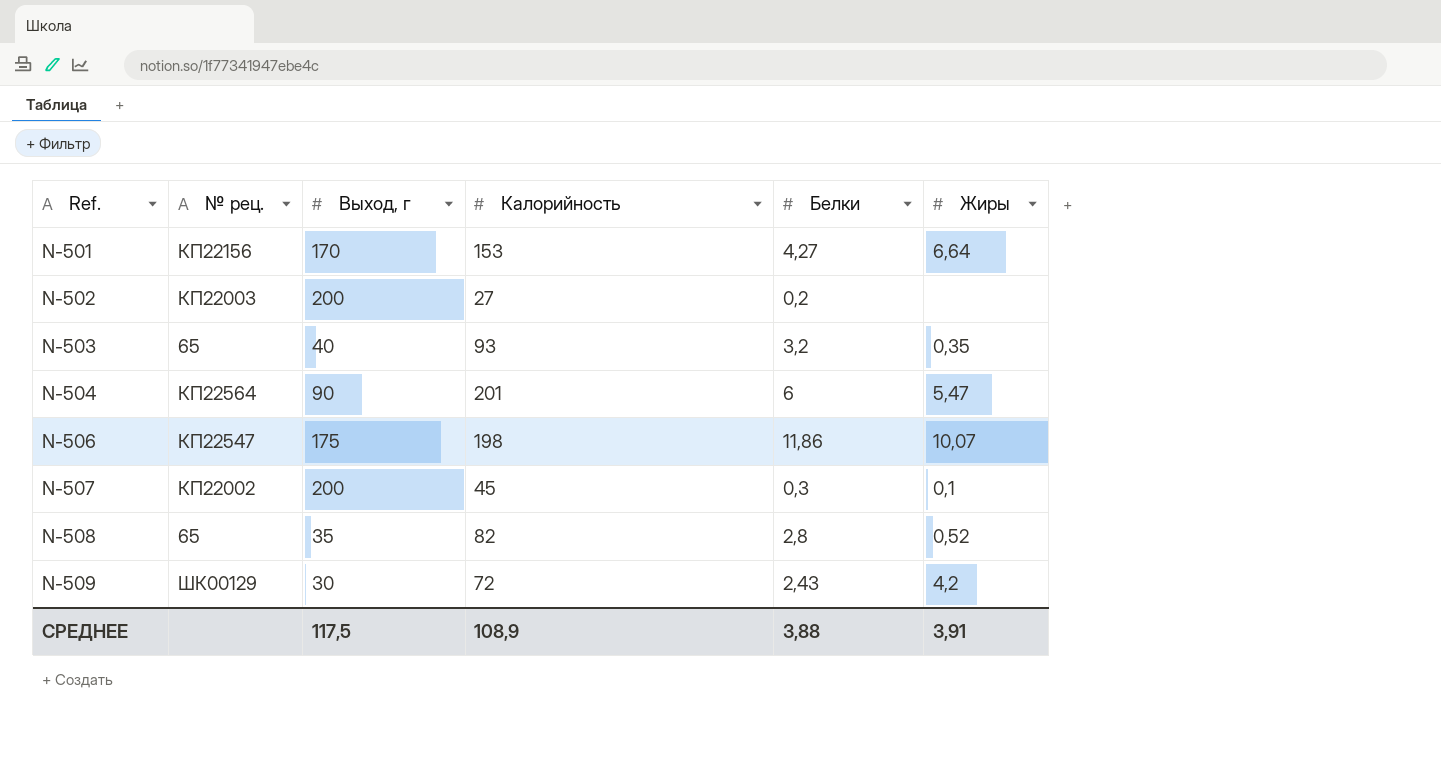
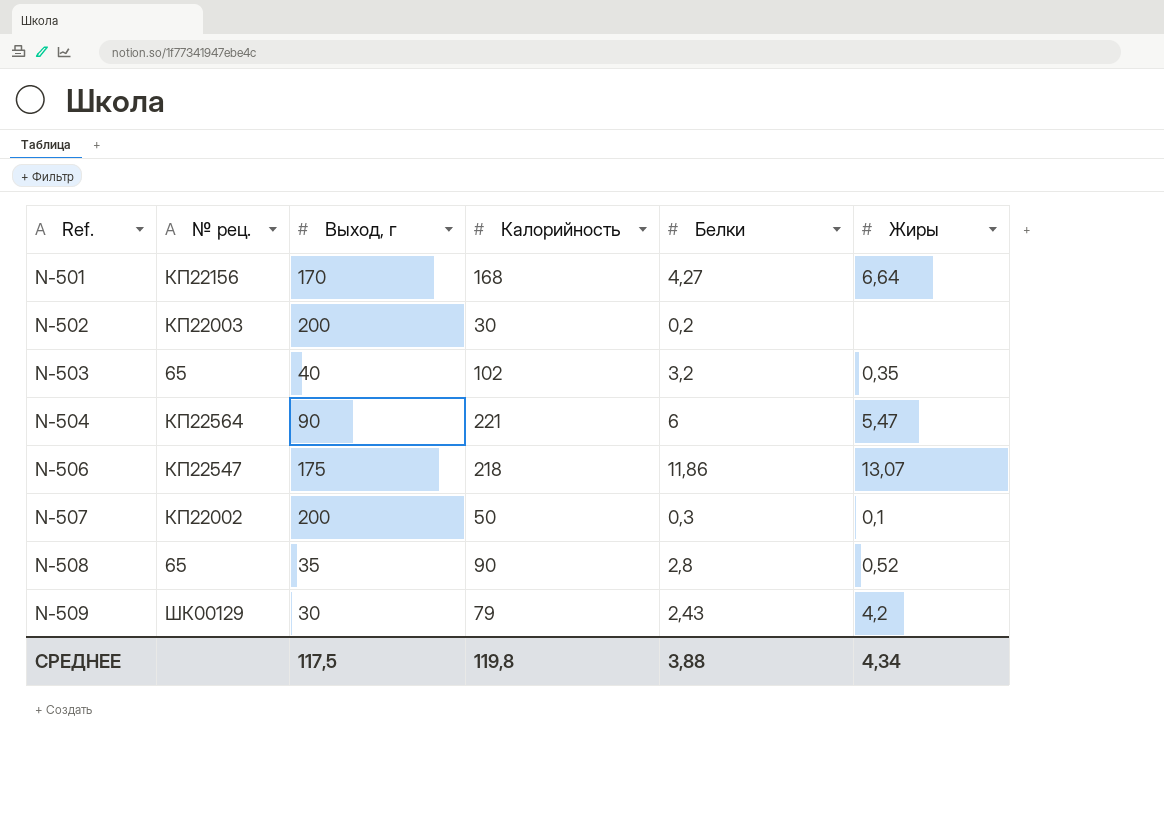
N-501 | Калорийность: 153 -> 168
N-502 | Калорийность: 27 -> 30
N-503 | Калорийность: 93 -> 102
N-504 | Калорийность: 201 -> 221
N-506 | Калорийность: 198 -> 218
N-506 | Жиры: 10,07 -> 13,07
N-507 | Калорийность: 45 -> 50
N-508 | Калорийность: 82 -> 90
N-509 | Калорийность: 72 -> 79
СРЕДНЕЕ | Калорийность: 108,9 -> 119,8
СРЕДНЕЕ | Жиры: 3,91 -> 4,34

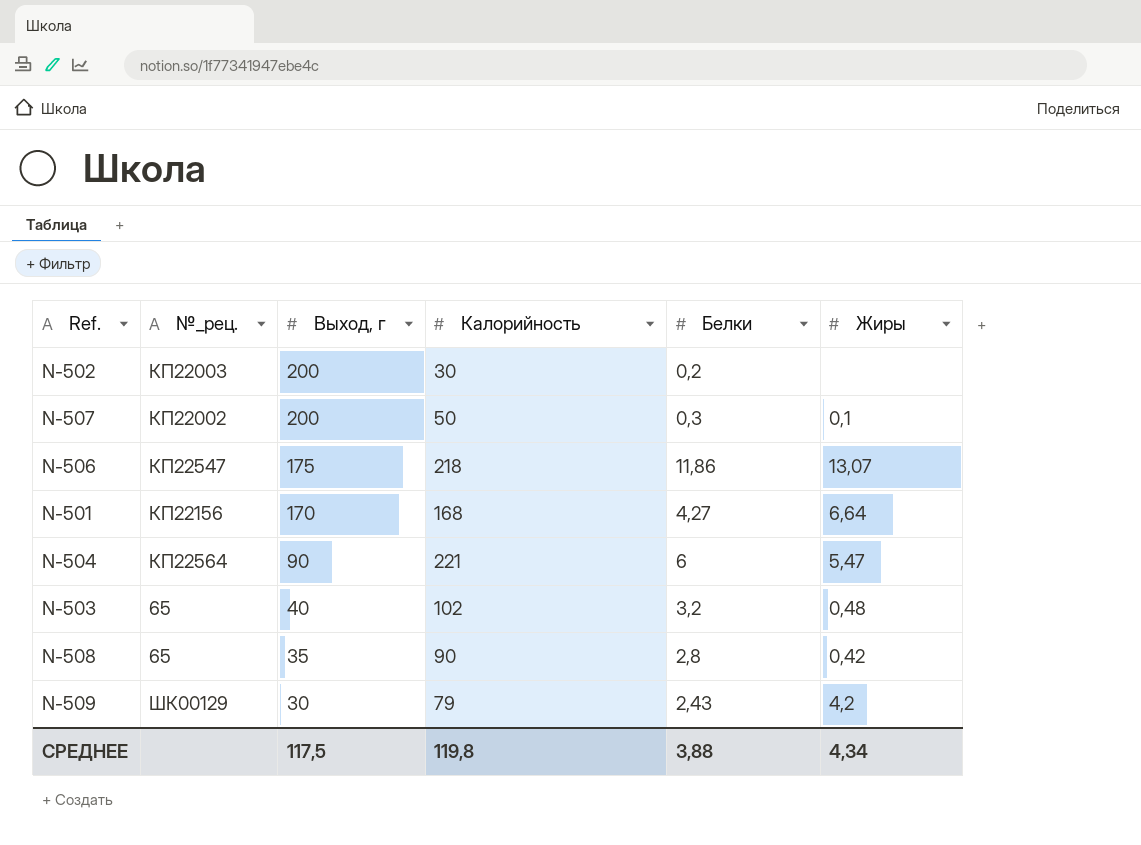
row order: Ref. ascending -> Выход, г descending
column name: № рец. -> №_рец.
N-503 | Жиры: 0,35 -> 0,48
N-508 | Жиры: 0,52 -> 0,42

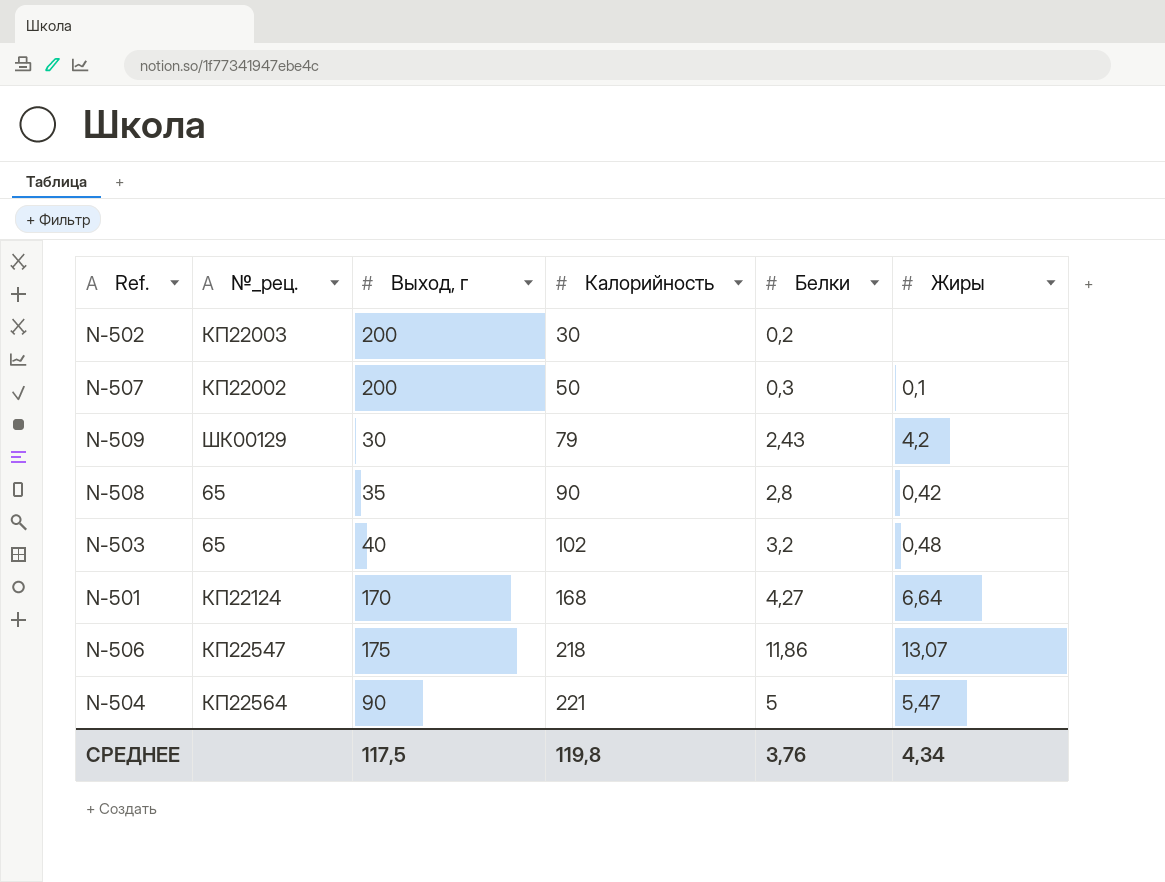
row order: Выход, г descending -> Калорийность ascending
N-501 | №_рец.: КП22156 -> КП22124
N-504 | Белки: 6 -> 5
СРЕДНЕЕ | Белки: 3,88 -> 3,76

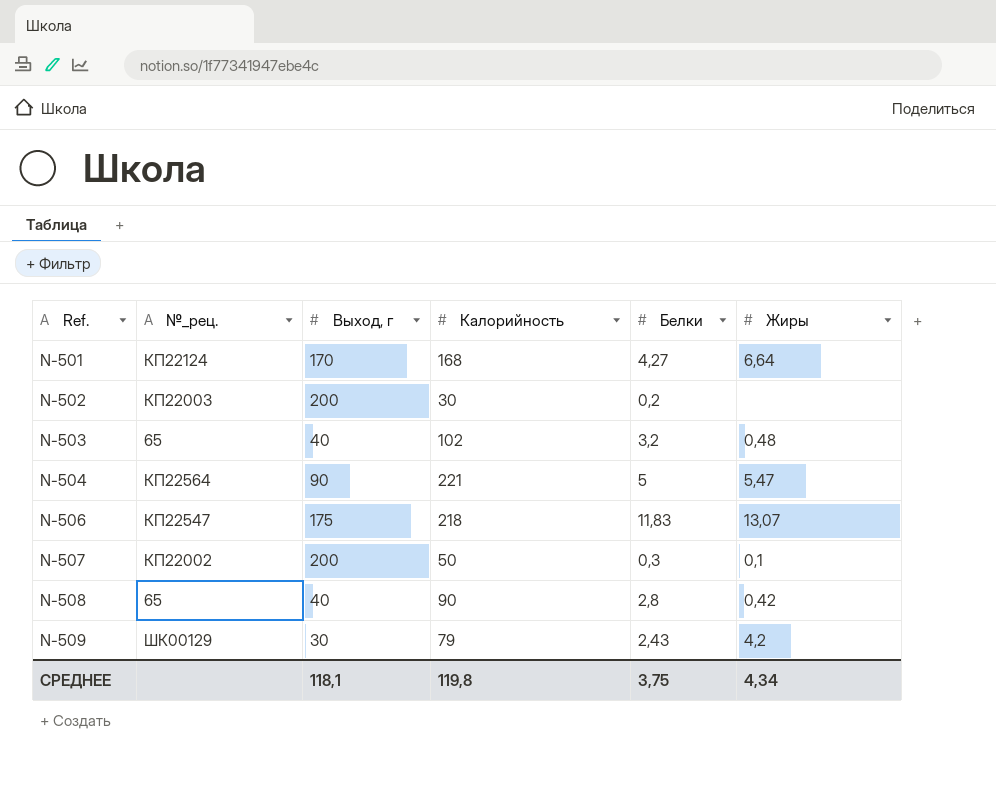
row order: Калорийность ascending -> Ref. ascending
N-506 | Белки: 11,86 -> 11,83
N-508 | Выход, г: 35 -> 40
СРЕДНЕЕ | Выход, г: 117,5 -> 118,1
СРЕДНЕЕ | Белки: 3,76 -> 3,75

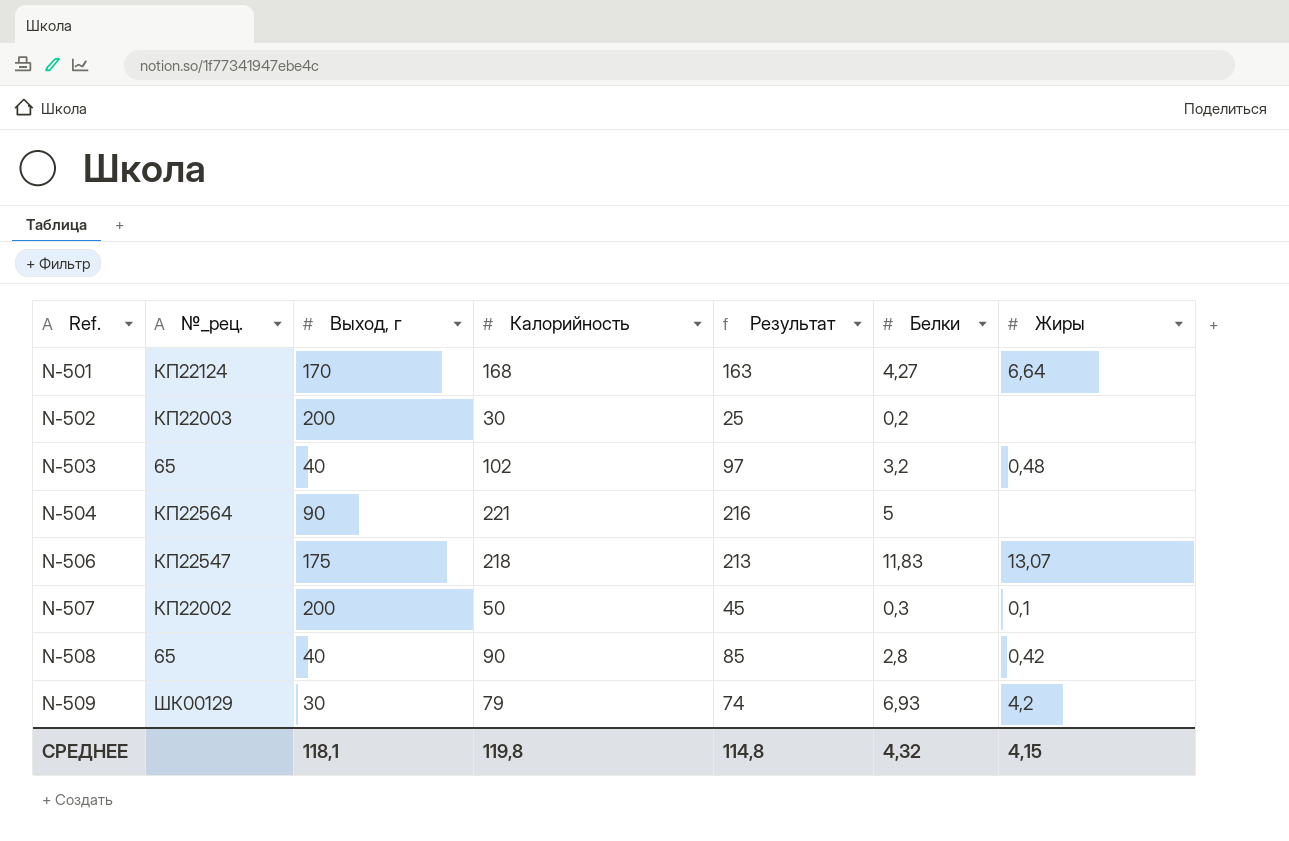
column Результат | formula: none -> [Калорийность] - 5
N-504 | Жиры: 5,47 -> none
N-509 | Белки: 2,43 -> 6,93
СРЕДНЕЕ | Белки: 3,75 -> 4,32
СРЕДНЕЕ | Жиры: 4,34 -> 4,15

